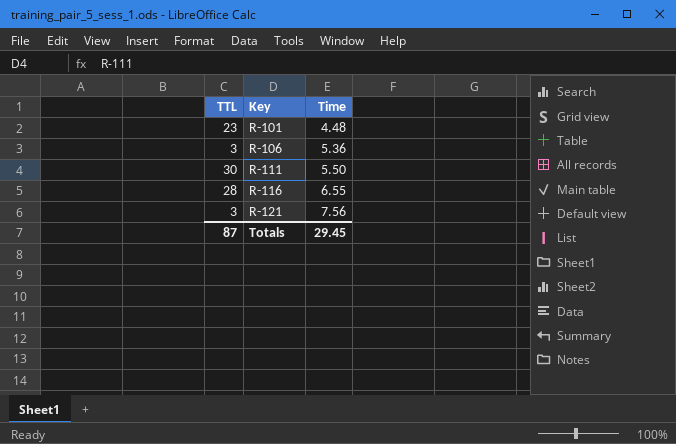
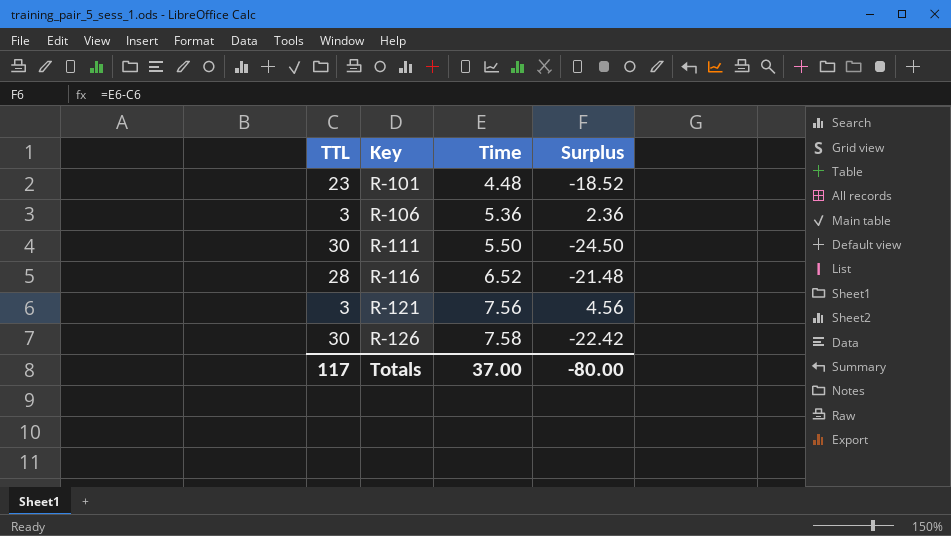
column Surplus | formula: none -> [Time] - [TTL]
R-116 | Time: 6.55 -> 6.52
row R-126: none -> 30 | 7.58 | -22.42
Totals | TTL: 87 -> 117
Totals | Time: 29.45 -> 37.00

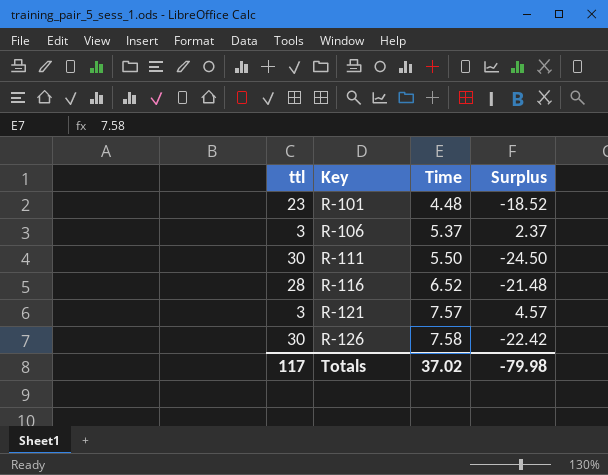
column name: TTL -> ttl
R-106 | Time: 5.36 -> 5.37
R-106 | Surplus: 2.36 -> 2.37
R-121 | Time: 7.56 -> 7.57
R-121 | Surplus: 4.56 -> 4.57
Totals | Time: 37.00 -> 37.02
Totals | Surplus: -80.00 -> -79.98

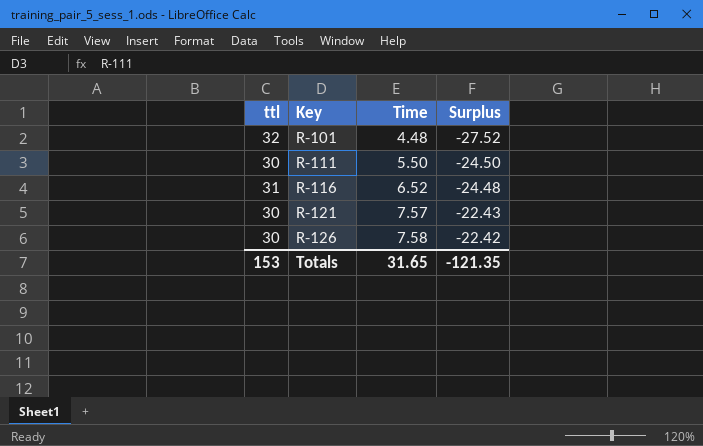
row R-106: 3 | 5.37 | 2.37 -> none
R-101 | ttl: 23 -> 32
R-101 | Surplus: -18.52 -> -27.52
R-116 | ttl: 28 -> 31
R-116 | Surplus: -21.48 -> -24.48
R-121 | ttl: 3 -> 30
R-121 | Surplus: 4.57 -> -22.43
Totals | ttl: 117 -> 153
Totals | Time: 37.02 -> 31.65
Totals | Surplus: -79.98 -> -121.35

